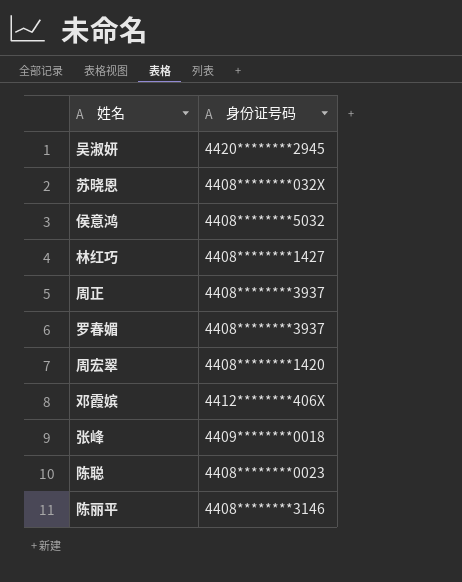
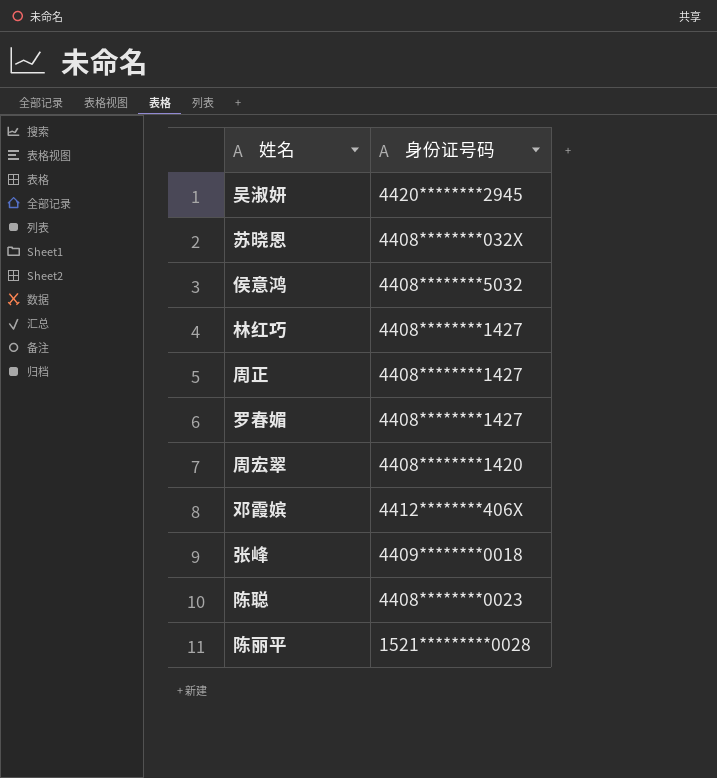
周正 | 身份证号码: 4408********3937 -> 4408********1427
罗春媚 | 身份证号码: 4408********3937 -> 4408********1427
陈丽平 | 身份证号码: 4408********3146 -> 1521*********0028

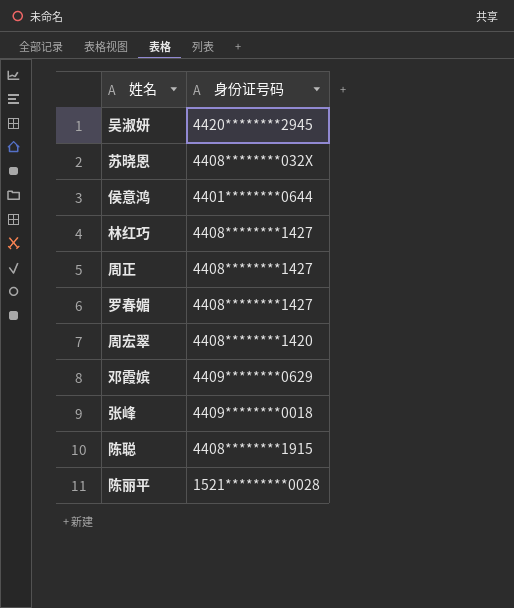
侯意鸿 | 身份证号码: 4408********5032 -> 4401********0644
邓霞嫔 | 身份证号码: 4412********406X -> 4409********0629
陈聪 | 身份证号码: 4408********0023 -> 4408********1915

